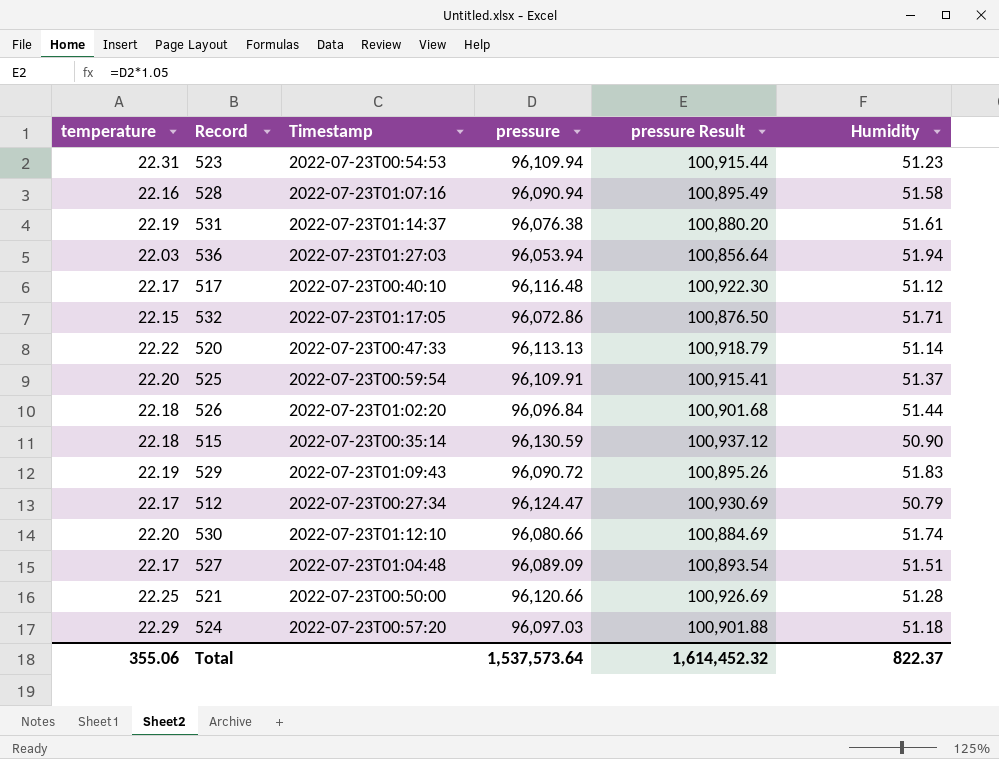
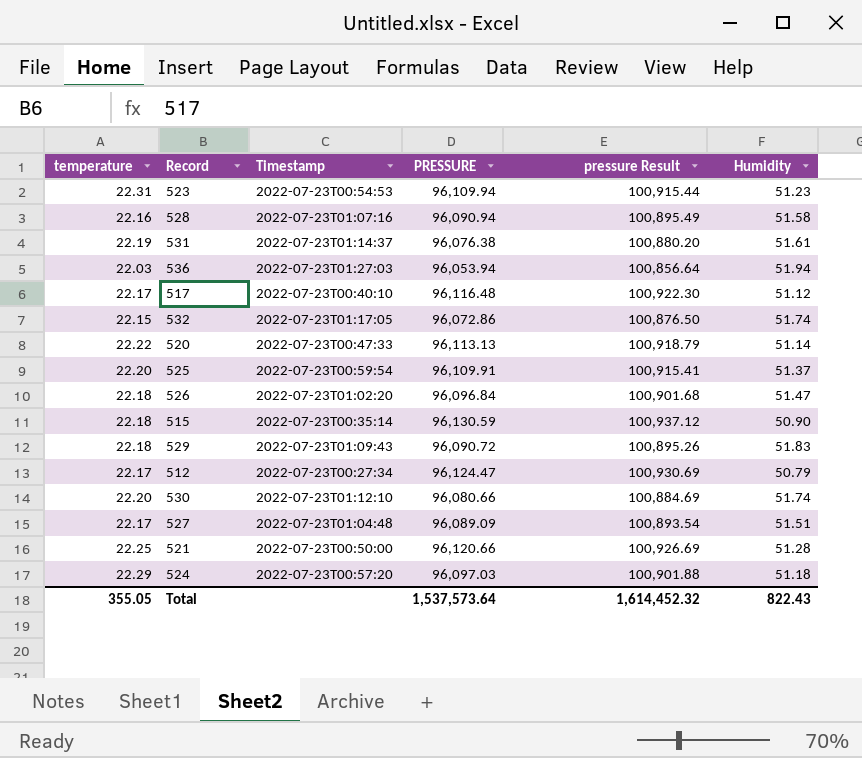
column name: pressure -> PRESSURE
532 | Humidity: 51.71 -> 51.74
526 | Humidity: 51.44 -> 51.47
529 | temperature: 22.19 -> 22.18
Total | temperature: 355.06 -> 355.05
Total | Humidity: 822.37 -> 822.43

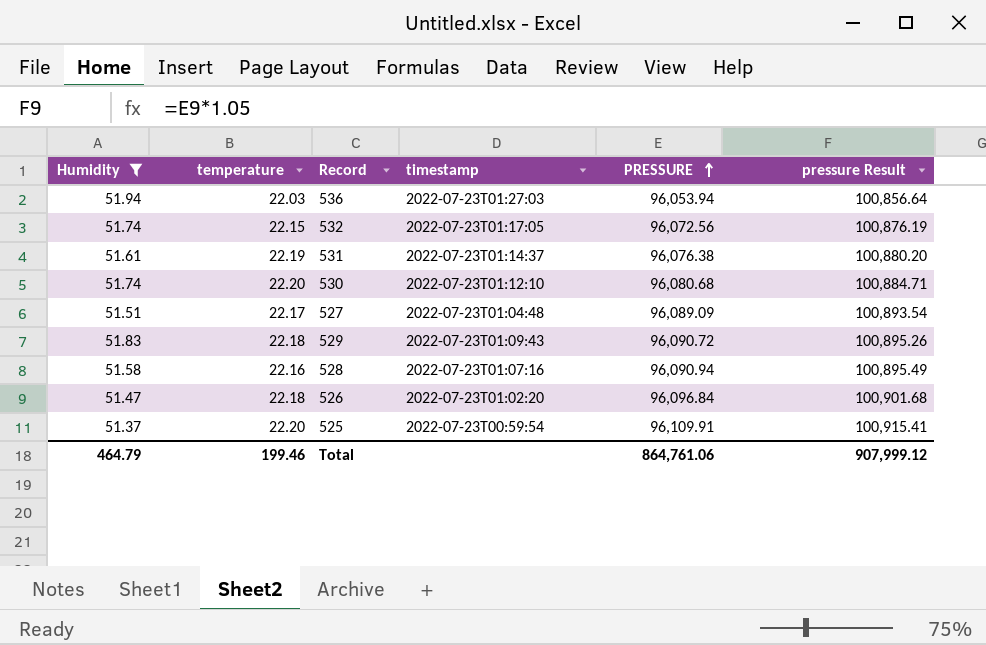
filter: none -> Humidity >= 51.37
row order: none -> PRESSURE ascending
column Humidity | position: 6 -> 1
column name: Timestamp -> timestamp
532 | PRESSURE: 96,072.86 -> 96,072.56
532 | pressure Result: 100,876.50 -> 100,876.19
530 | PRESSURE: 96,080.66 -> 96,080.68
530 | pressure Result: 100,884.69 -> 100,884.71
Total | Humidity: 822.43 -> 464.79
Total | temperature: 355.05 -> 199.46
Total | PRESSURE: 1,537,573.64 -> 864,761.06
Total | pressure Result: 1,614,452.32 -> 907,999.12

